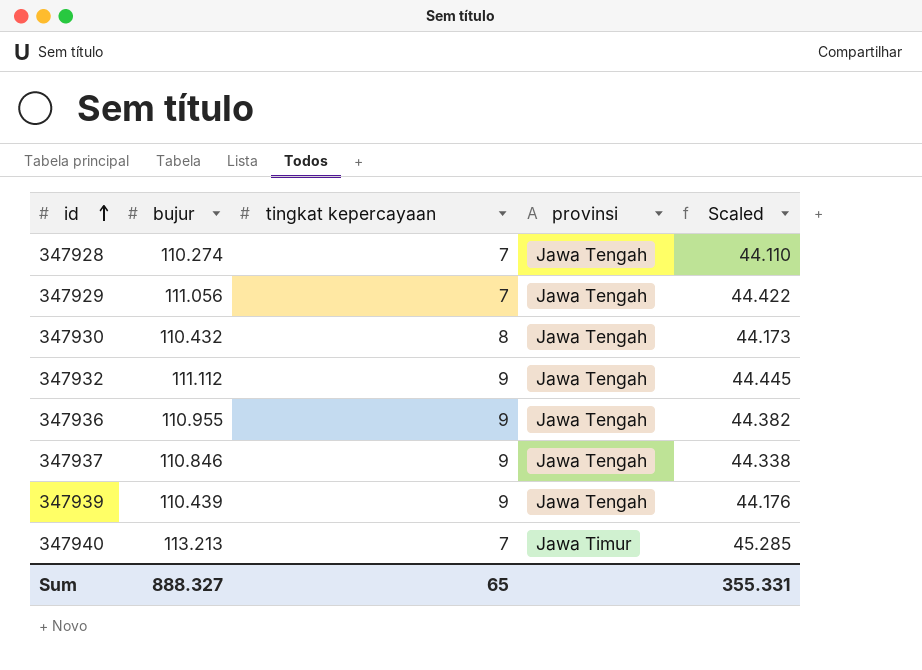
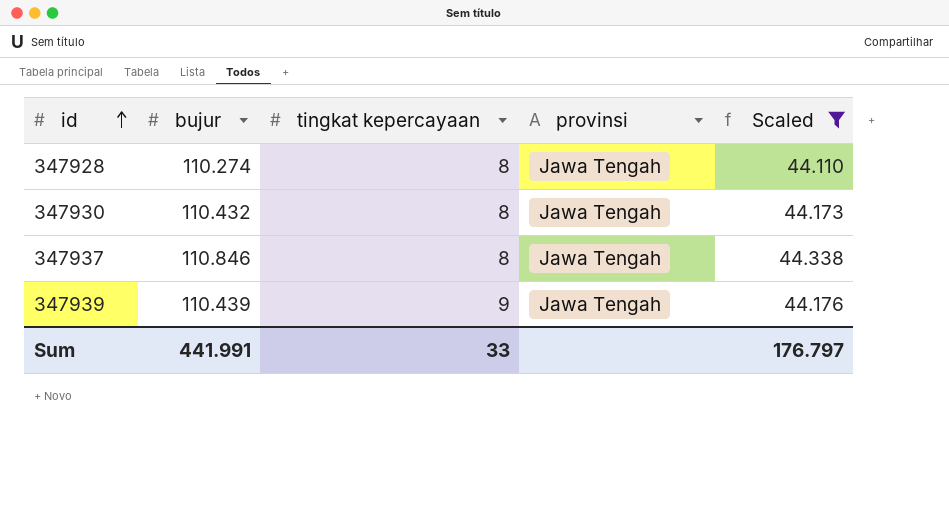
filter: none -> Scaled <= 44.338
347928 | tingkat kepercayaan: 7 -> 8
347937 | tingkat kepercayaan: 9 -> 8
Sum | bujur: 888.327 -> 441.991
Sum | tingkat kepercayaan: 65 -> 33
Sum | Scaled: 355.331 -> 176.797

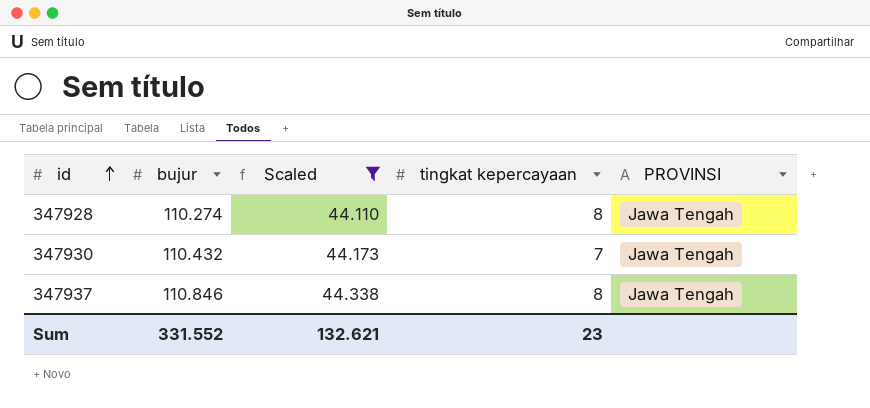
column Scaled | position: 5 -> 3
column name: provinsi -> PROVINSI
row 347939: 110.439 | 9 | Jawa Tengah | 44.176 -> none
347930 | tingkat kepercayaan: 8 -> 7
Sum | bujur: 441.991 -> 331.552
Sum | Scaled: 176.797 -> 132.621
Sum | tingkat kepercayaan: 33 -> 23

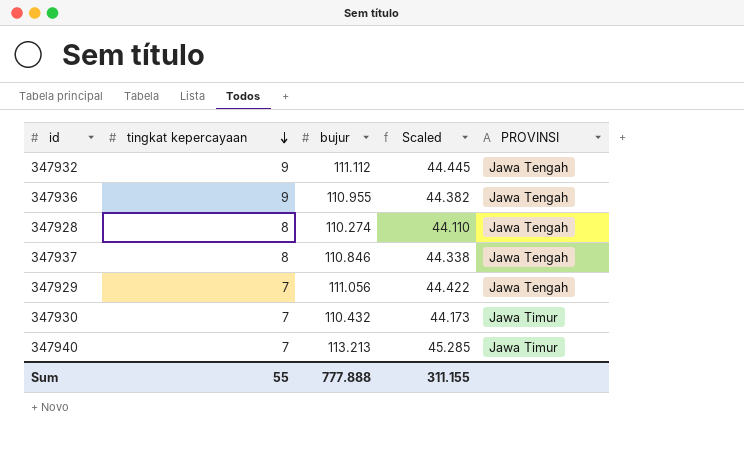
filter: Scaled <= 44.338 -> none
row order: id ascending -> tingkat kepercayaan descending
column tingkat kepercayaan | position: 4 -> 2
347930 | PROVINSI: Jawa Tengah -> Jawa Timur
Sum | tingkat kepercayaan: 23 -> 55
Sum | bujur: 331.552 -> 777.888
Sum | Scaled: 132.621 -> 311.155

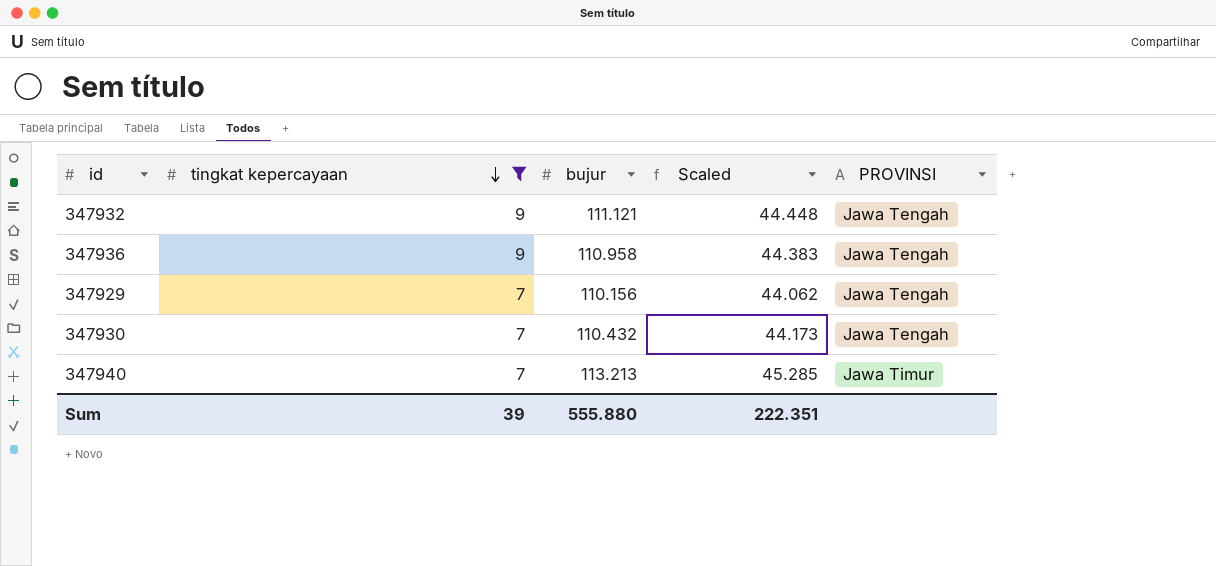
filter: none -> tingkat kepercayaan != 8
347932 | bujur: 111.112 -> 111.121
347932 | Scaled: 44.445 -> 44.448
347936 | bujur: 110.955 -> 110.958
347936 | Scaled: 44.382 -> 44.383
347929 | bujur: 111.056 -> 110.156
347929 | Scaled: 44.422 -> 44.062
347930 | PROVINSI: Jawa Timur -> Jawa Tengah
Sum | tingkat kepercayaan: 55 -> 39
Sum | bujur: 777.888 -> 555.880
Sum | Scaled: 311.155 -> 222.351

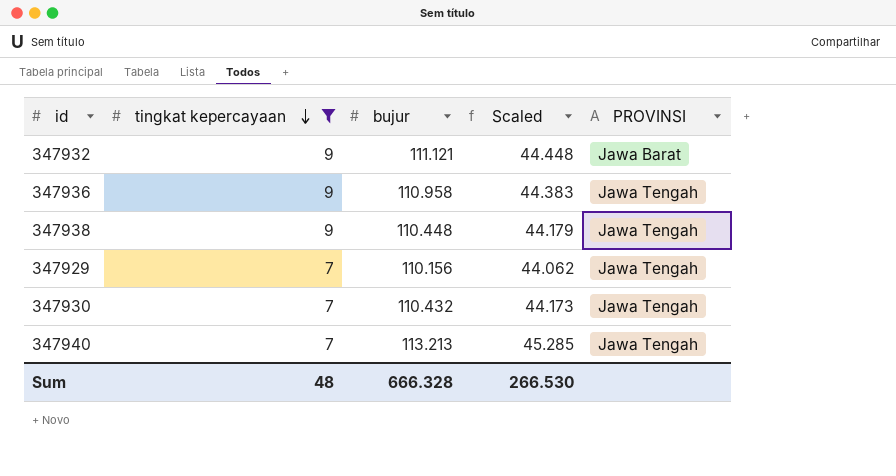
347932 | PROVINSI: Jawa Tengah -> Jawa Barat
row 347938: none -> 9 | 110.448 | 44.179 | Jawa Tengah
347940 | PROVINSI: Jawa Timur -> Jawa Tengah
Sum | tingkat kepercayaan: 39 -> 48
Sum | bujur: 555.880 -> 666.328
Sum | Scaled: 222.351 -> 266.530

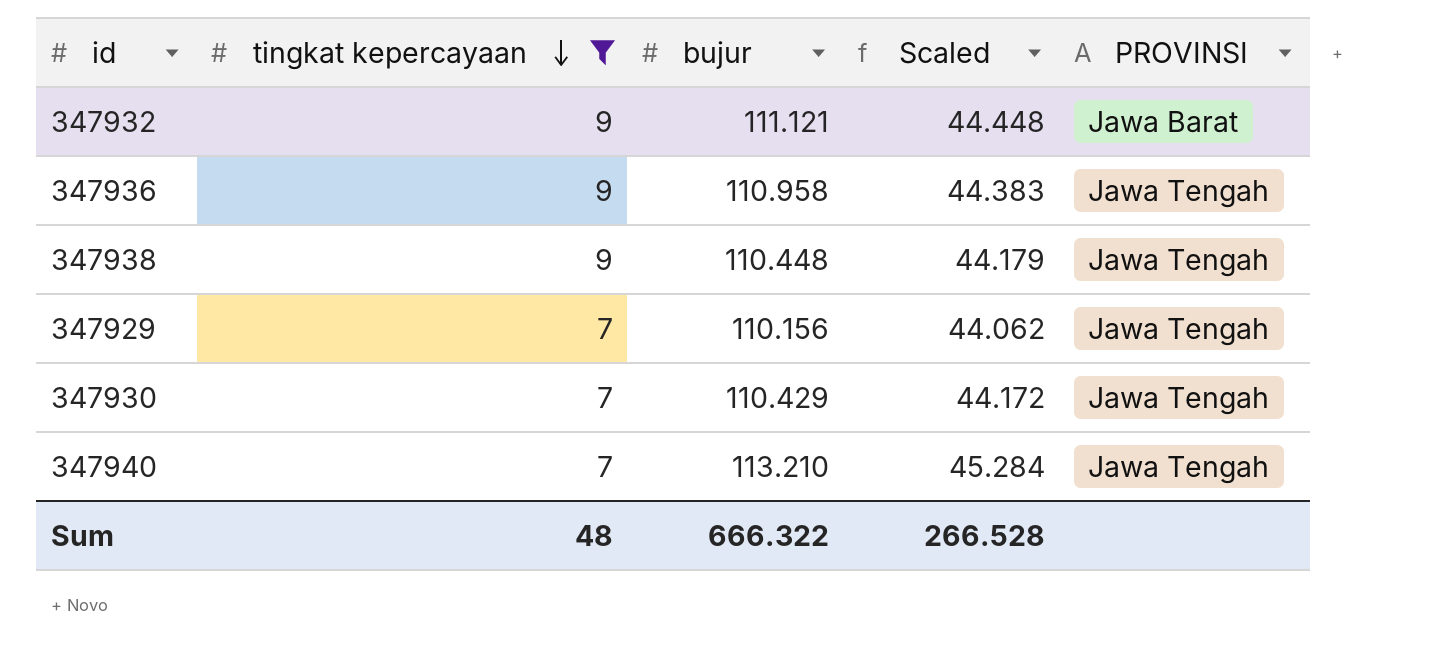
347930 | bujur: 110.432 -> 110.429
347930 | Scaled: 44.173 -> 44.172
347940 | bujur: 113.213 -> 113.210
347940 | Scaled: 45.285 -> 45.284
Sum | bujur: 666.328 -> 666.322
Sum | Scaled: 266.530 -> 266.528

